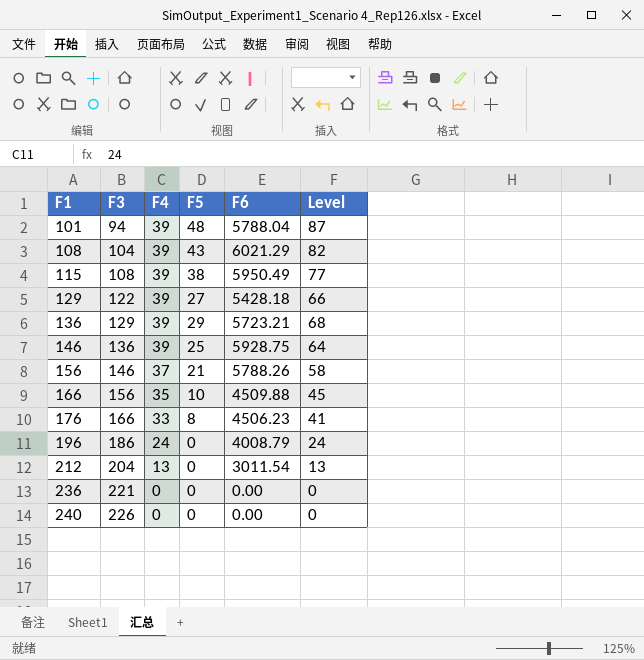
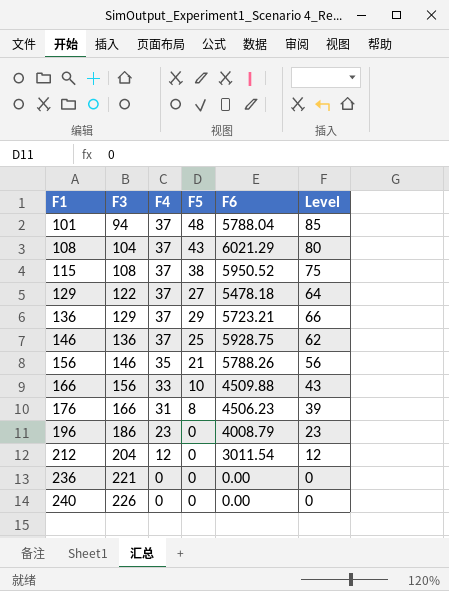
101 | F4: 39 -> 37
101 | Level: 87 -> 85
108 | F4: 39 -> 37
108 | Level: 82 -> 80
115 | F4: 39 -> 37
115 | F6: 5950.49 -> 5950.52
115 | Level: 77 -> 75
129 | F4: 39 -> 37
129 | F6: 5428.18 -> 5478.18
129 | Level: 66 -> 64
136 | F4: 39 -> 37
136 | Level: 68 -> 66
146 | F4: 39 -> 37
146 | Level: 64 -> 62
156 | F4: 37 -> 35
156 | Level: 58 -> 56
166 | F4: 35 -> 33
166 | Level: 45 -> 43
176 | F4: 33 -> 31
176 | Level: 41 -> 39
196 | F4: 24 -> 23
196 | Level: 24 -> 23
212 | F4: 13 -> 12
212 | Level: 13 -> 12

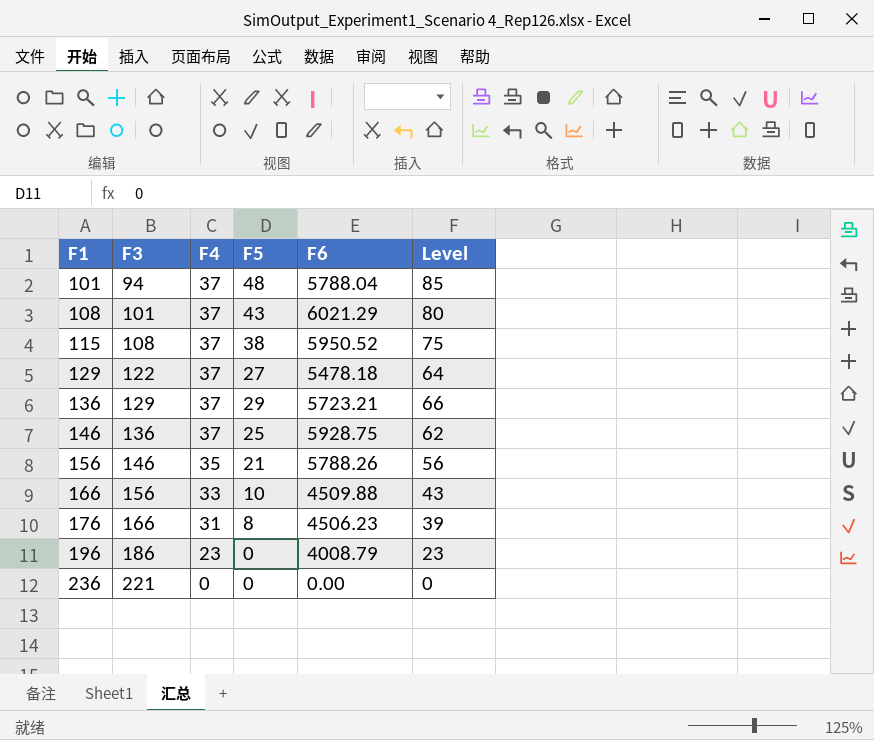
row 212: 204 | 12 | 0 | 3011.54 | 12 -> none
row 240: 226 | 0 | 0 | 0.00 | 0 -> none
108 | F3: 104 -> 101

